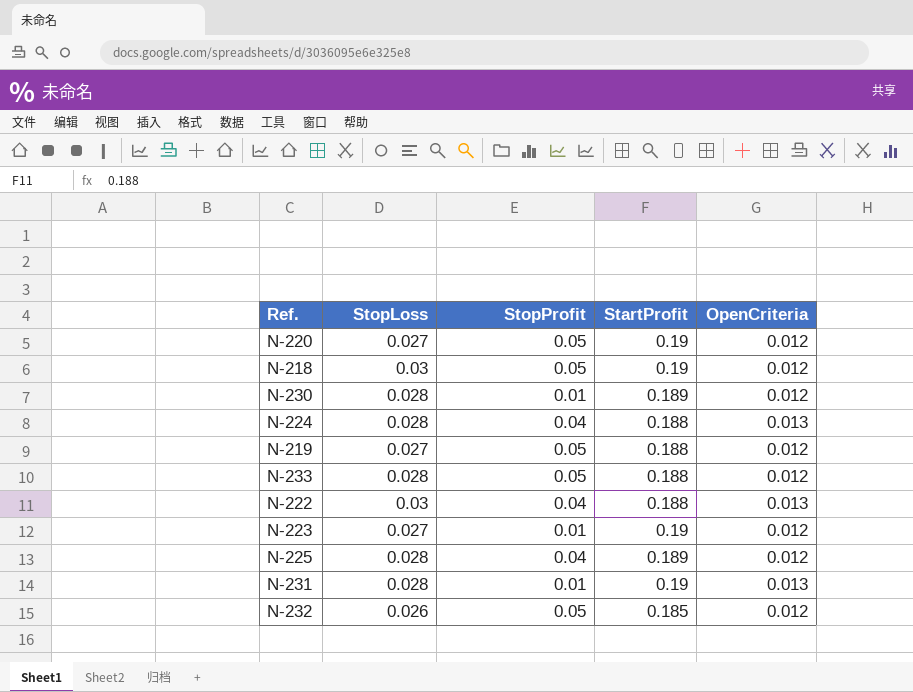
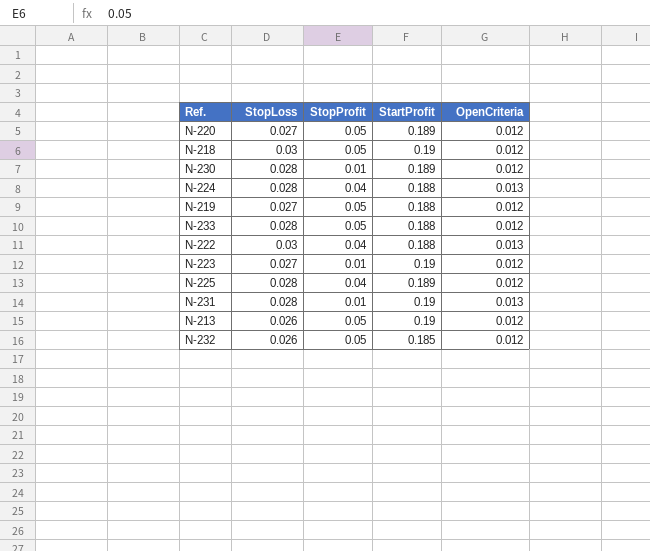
N-220 | StartProfit: 0.19 -> 0.189
row N-213: none -> 0.026 | 0.05 | 0.19 | 0.012

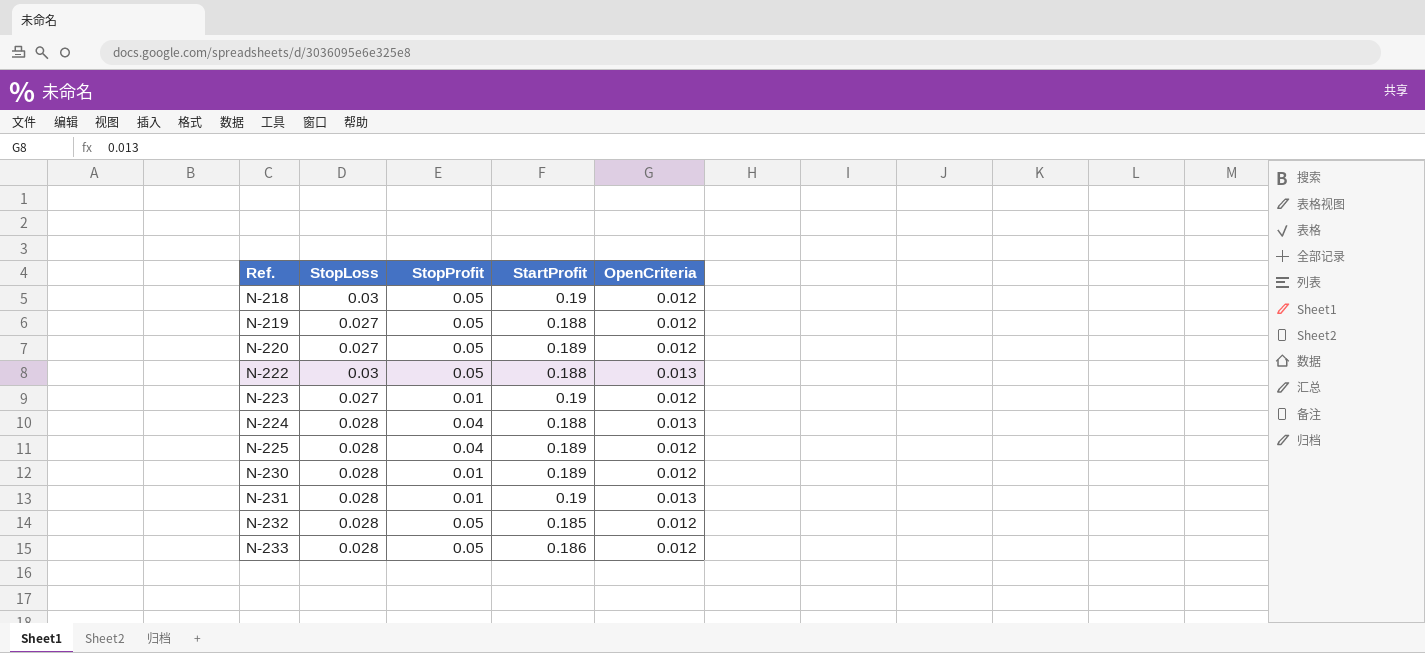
row order: none -> Ref. ascending
row N-213: 0.026 | 0.05 | 0.19 | 0.012 -> none
N-222 | StopProfit: 0.04 -> 0.05
N-232 | StopLoss: 0.026 -> 0.028
N-233 | StartProfit: 0.188 -> 0.186

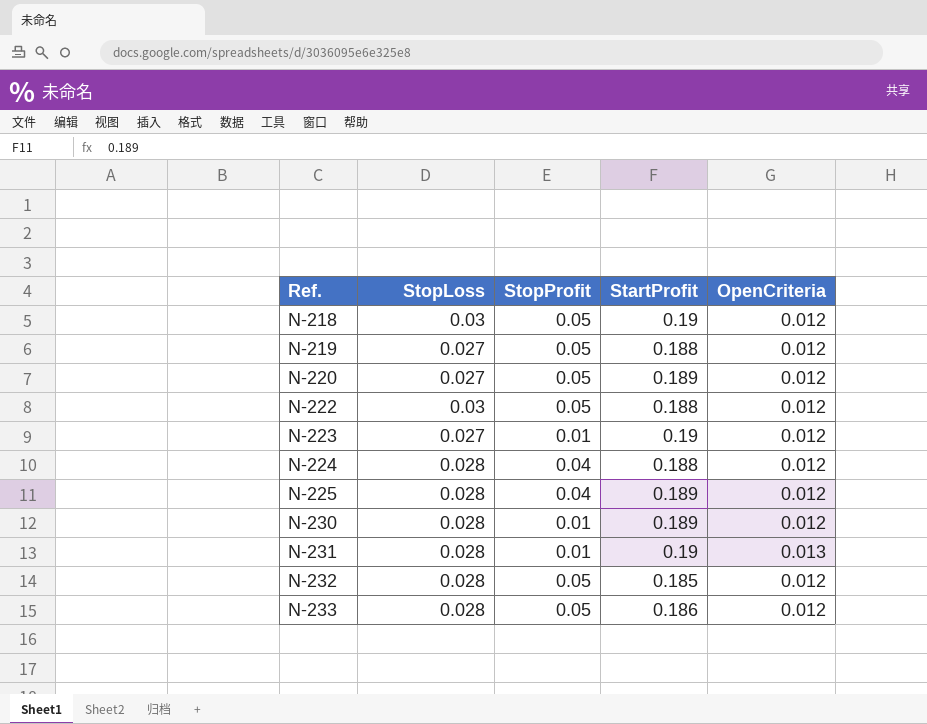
N-222 | OpenCriteria: 0.013 -> 0.012
N-224 | OpenCriteria: 0.013 -> 0.012

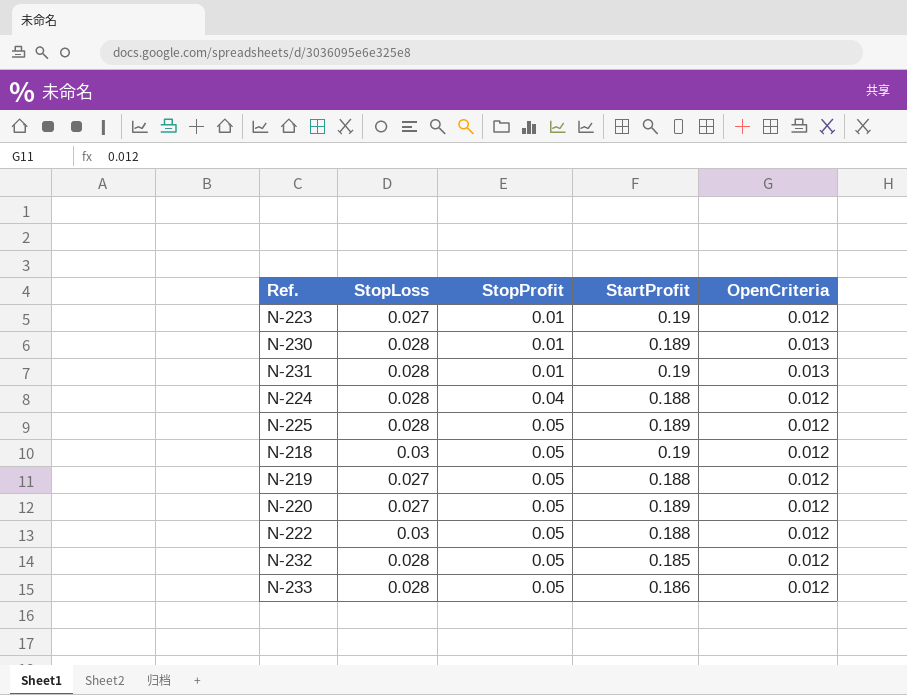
row order: Ref. ascending -> StopProfit ascending
N-230 | OpenCriteria: 0.012 -> 0.013
N-225 | StopProfit: 0.04 -> 0.05

